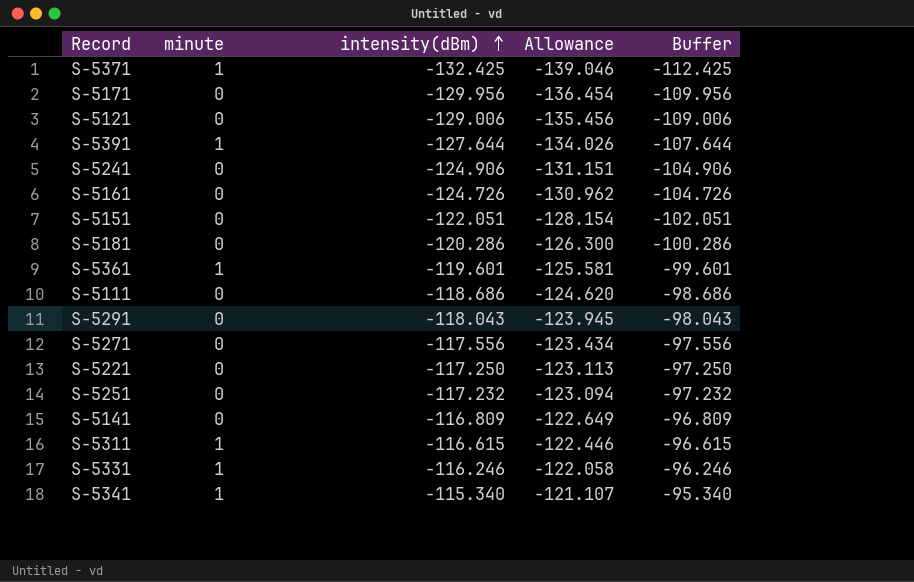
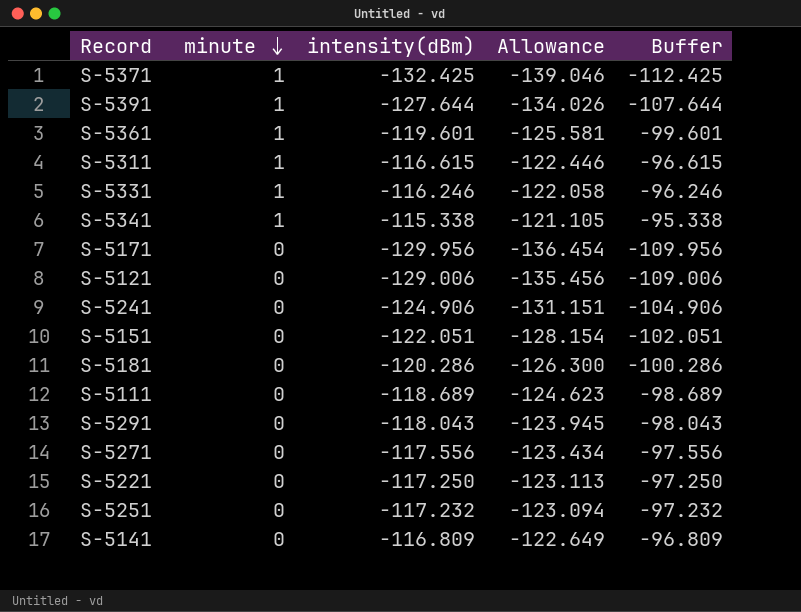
row order: intensity(dBm) ascending -> minute descending
row S-5161: 0 | -124.726 | -130.962 | -104.726 -> none
S-5341 | intensity(dBm): -115.340 -> -115.338
S-5341 | Allowance: -121.107 -> -121.105
S-5341 | Buffer: -95.340 -> -95.338
S-5111 | intensity(dBm): -118.686 -> -118.689
S-5111 | Allowance: -124.620 -> -124.623
S-5111 | Buffer: -98.686 -> -98.689

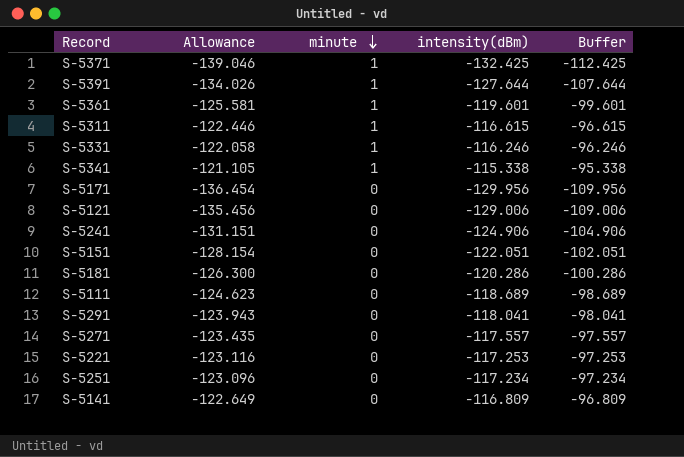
column Allowance | position: 4 -> 2
S-5291 | Allowance: -123.945 -> -123.943
S-5291 | intensity(dBm): -118.043 -> -118.041
S-5291 | Buffer: -98.043 -> -98.041
S-5271 | Allowance: -123.434 -> -123.435
S-5271 | intensity(dBm): -117.556 -> -117.557
S-5271 | Buffer: -97.556 -> -97.557
S-5221 | Allowance: -123.113 -> -123.116
S-5221 | intensity(dBm): -117.250 -> -117.253
S-5221 | Buffer: -97.250 -> -97.253
S-5251 | Allowance: -123.094 -> -123.096
S-5251 | intensity(dBm): -117.232 -> -117.234
S-5251 | Buffer: -97.232 -> -97.234

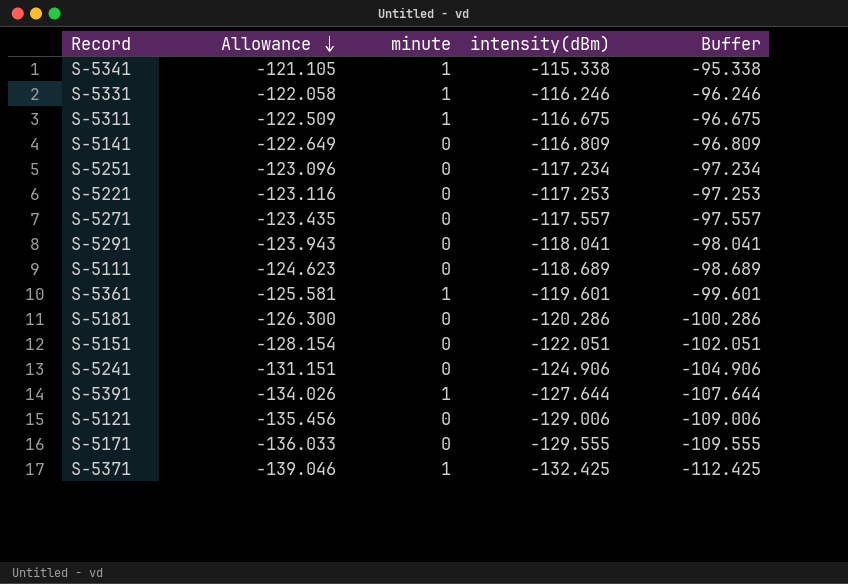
row order: minute descending -> Allowance descending
S-5311 | Allowance: -122.446 -> -122.509
S-5311 | intensity(dBm): -116.615 -> -116.675
S-5311 | Buffer: -96.615 -> -96.675
S-5171 | Allowance: -136.454 -> -136.033
S-5171 | intensity(dBm): -129.956 -> -129.555
S-5171 | Buffer: -109.956 -> -109.555

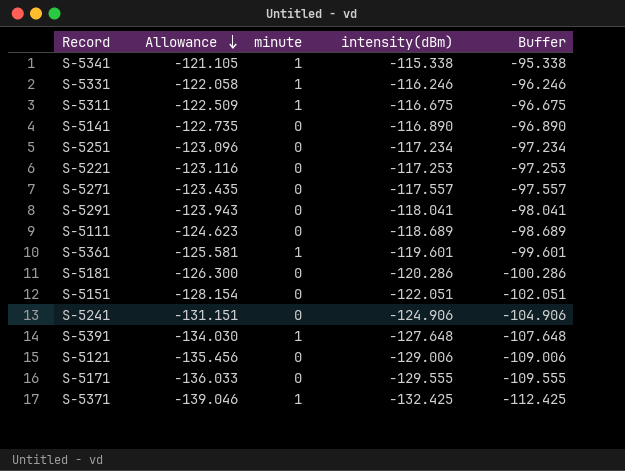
S-5141 | Allowance: -122.649 -> -122.735
S-5141 | intensity(dBm): -116.809 -> -116.890
S-5141 | Buffer: -96.809 -> -96.890
S-5391 | Allowance: -134.026 -> -134.030
S-5391 | intensity(dBm): -127.644 -> -127.648
S-5391 | Buffer: -107.644 -> -107.648

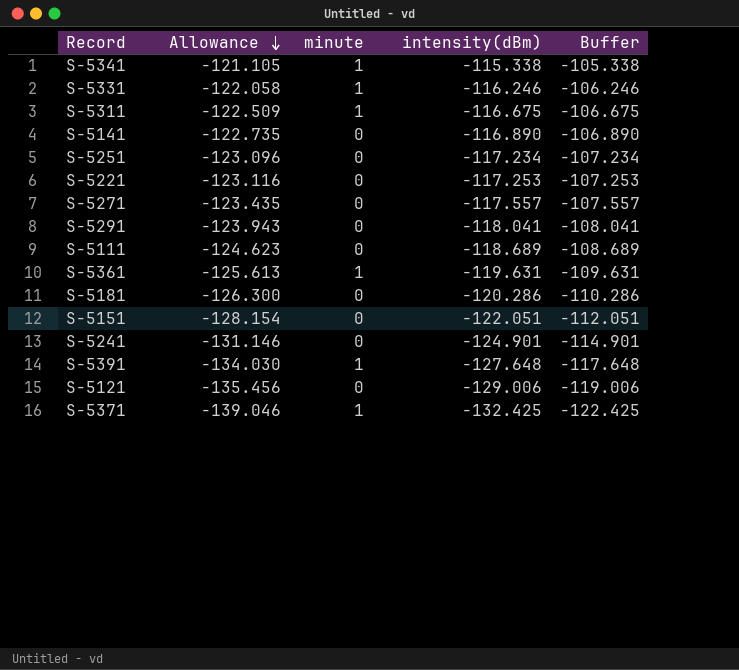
column Buffer | formula: [intensity(dBm)] + 20 -> [intensity(dBm)] + 10
row S-5171: -136.033 | 0 | -129.555 | -109.555 -> none
S-5361 | Allowance: -125.581 -> -125.613
S-5361 | intensity(dBm): -119.601 -> -119.631
S-5241 | Allowance: -131.151 -> -131.146
S-5241 | intensity(dBm): -124.906 -> -124.901

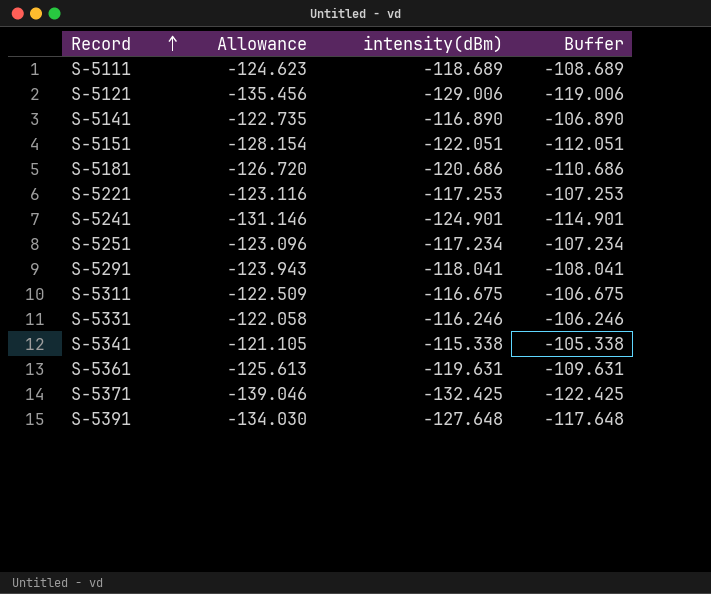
row order: Allowance descending -> Record ascending
column minute | position: 3 -> none
row S-5271: -123.435 | 0 | -117.557 | -107.557 -> none
S-5181 | Allowance: -126.300 -> -126.720
S-5181 | intensity(dBm): -120.286 -> -120.686
S-5181 | Buffer: -110.286 -> -110.686

